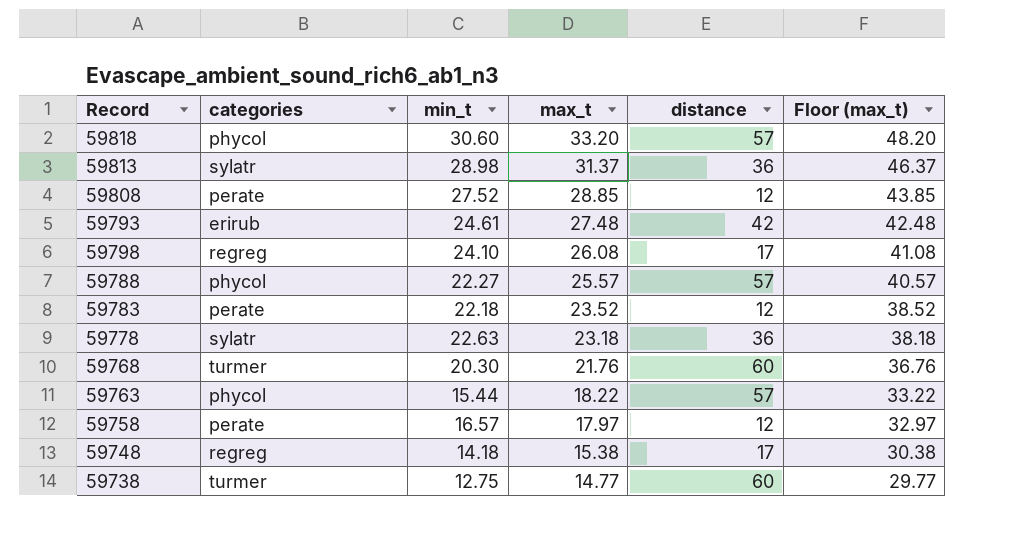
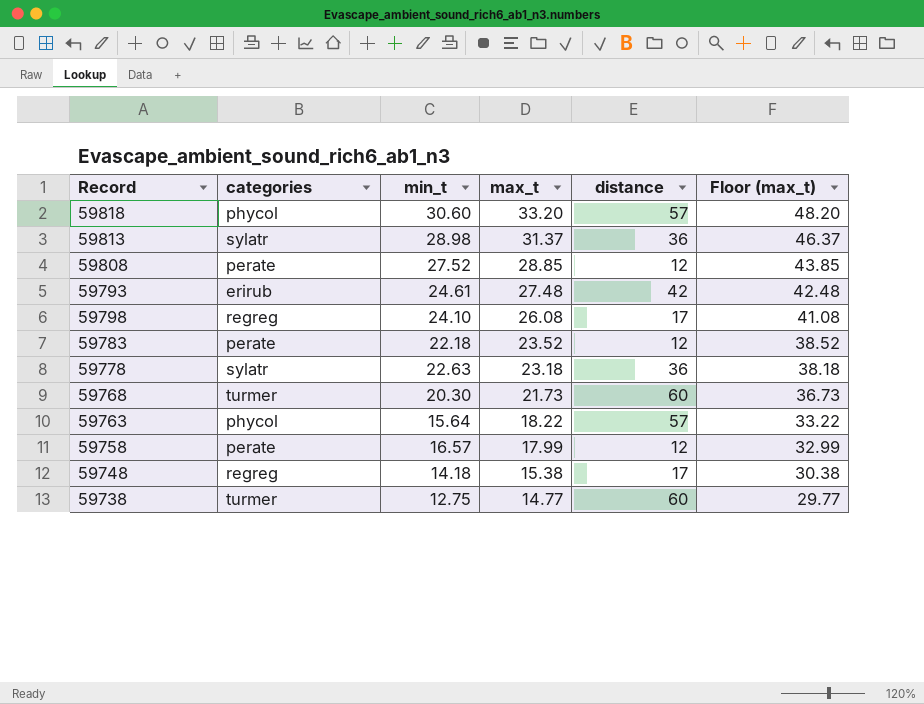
row 59788: phycol | 22.27 | 25.57 | 57 | 40.57 -> none
59768 | max_t: 21.76 -> 21.73
59768 | Floor (max_t): 36.76 -> 36.73
59763 | min_t: 15.44 -> 15.64
59758 | max_t: 17.97 -> 17.99
59758 | Floor (max_t): 32.97 -> 32.99

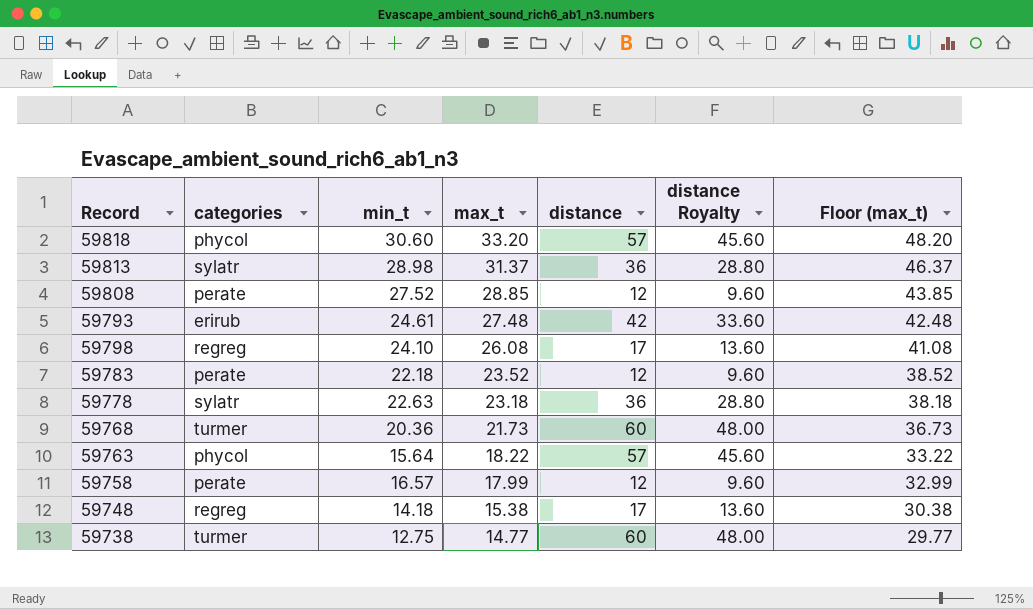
column distance Royalty | formula: none -> [distance] * 0.8
59768 | min_t: 20.30 -> 20.36

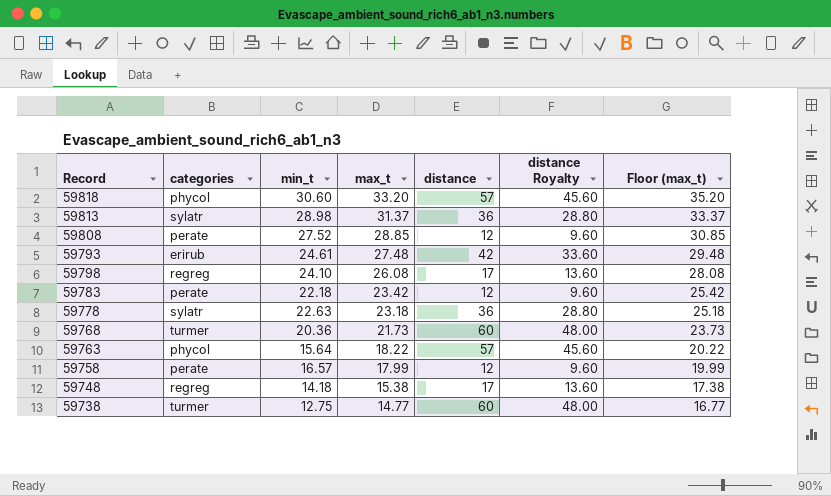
column Floor (max_t) | formula: [max_t] + 15 -> [max_t] + 2
59783 | max_t: 23.52 -> 23.42

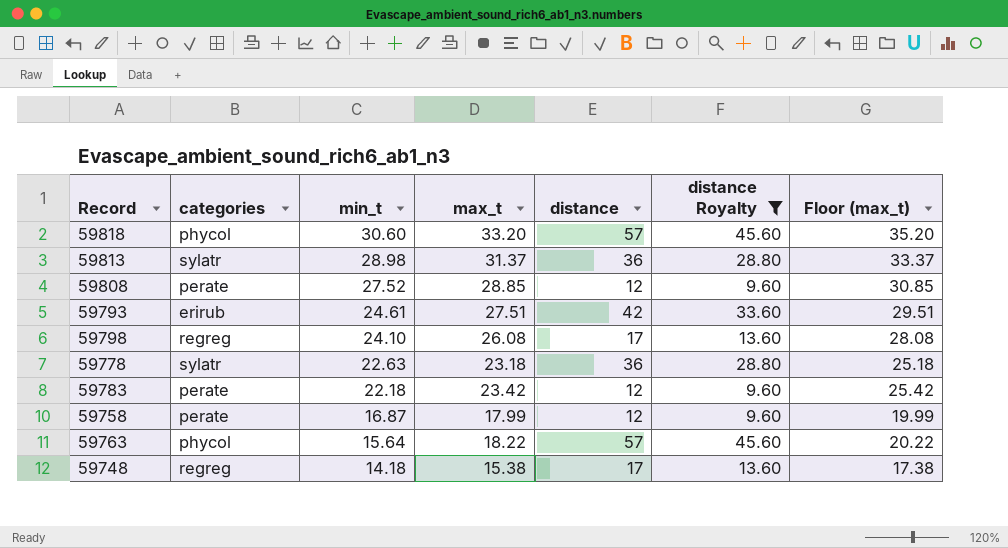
filter: none -> distance Royalty != 48.00
row order: max_t descending -> min_t descending
59793 | max_t: 27.48 -> 27.51
59793 | Floor (max_t): 29.48 -> 29.51
59758 | min_t: 16.57 -> 16.87

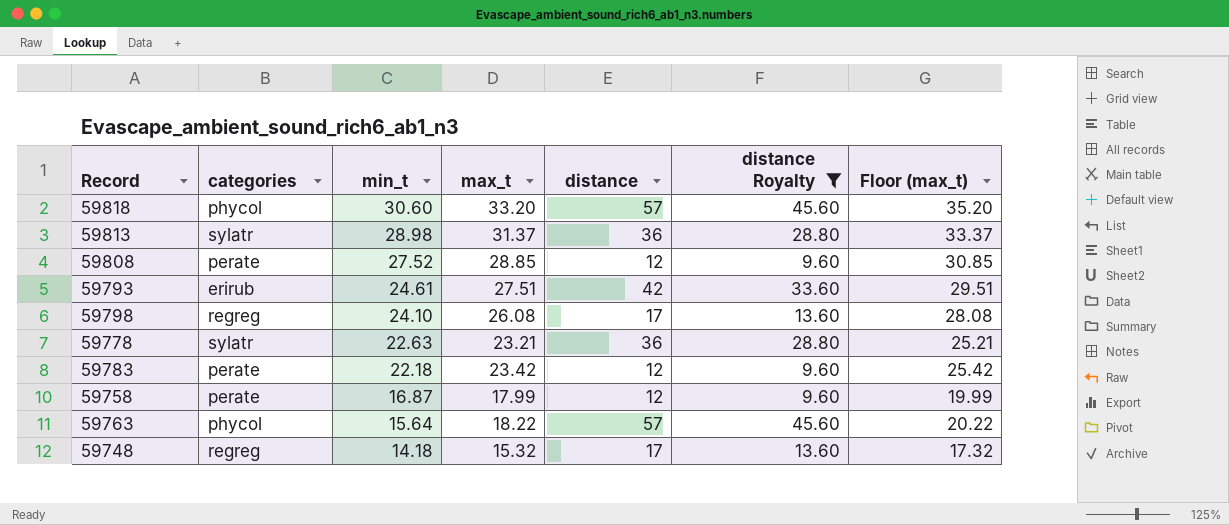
59778 | max_t: 23.18 -> 23.21
59778 | Floor (max_t): 25.18 -> 25.21
59748 | max_t: 15.38 -> 15.32
59748 | Floor (max_t): 17.38 -> 17.32

